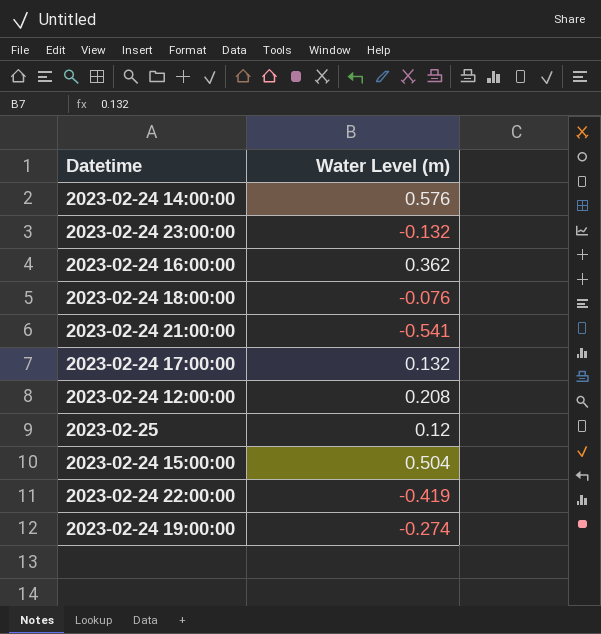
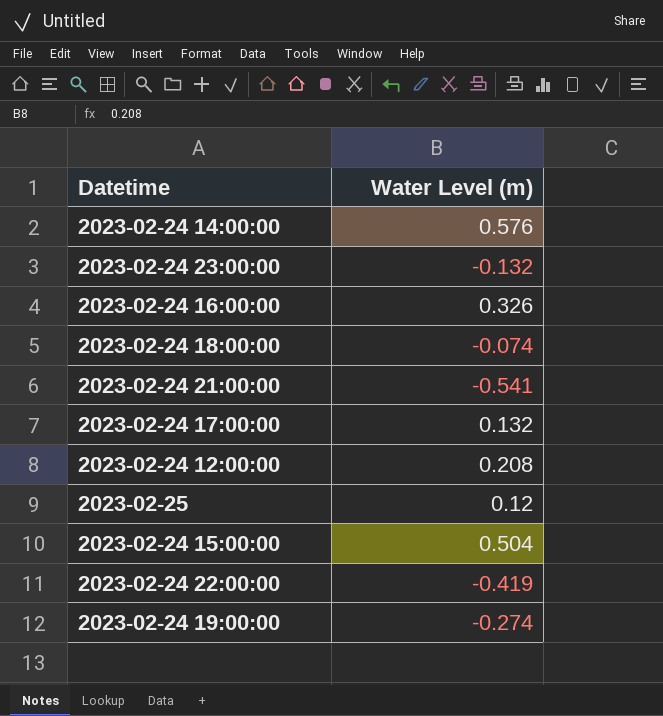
2023-02-24 16:00:00 | Water Level (m): 0.362 -> 0.326
2023-02-24 18:00:00 | Water Level (m): -0.076 -> -0.074

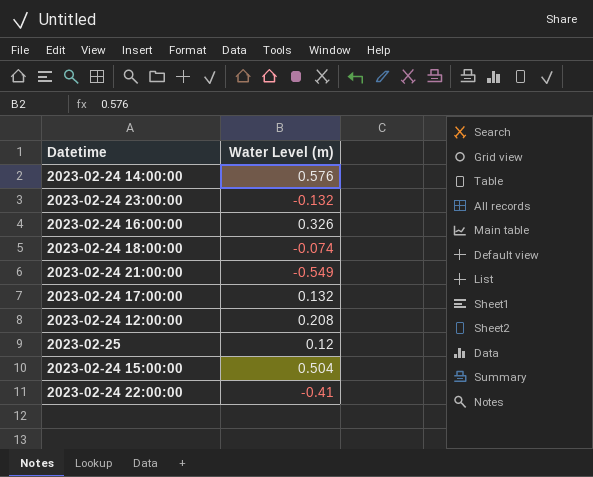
row 2023-02-24 19:00:00: -0.274 -> none
2023-02-24 21:00:00 | Water Level (m): -0.541 -> -0.549
2023-02-24 22:00:00 | Water Level (m): -0.419 -> -0.41

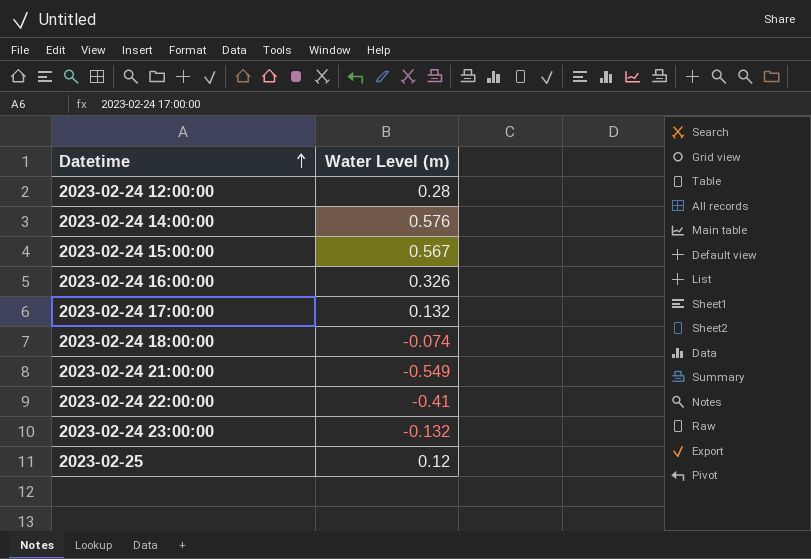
row order: none -> Datetime ascending
2023-02-24 12:00:00 | Water Level (m): 0.208 -> 0.28
2023-02-24 15:00:00 | Water Level (m): 0.504 -> 0.567

